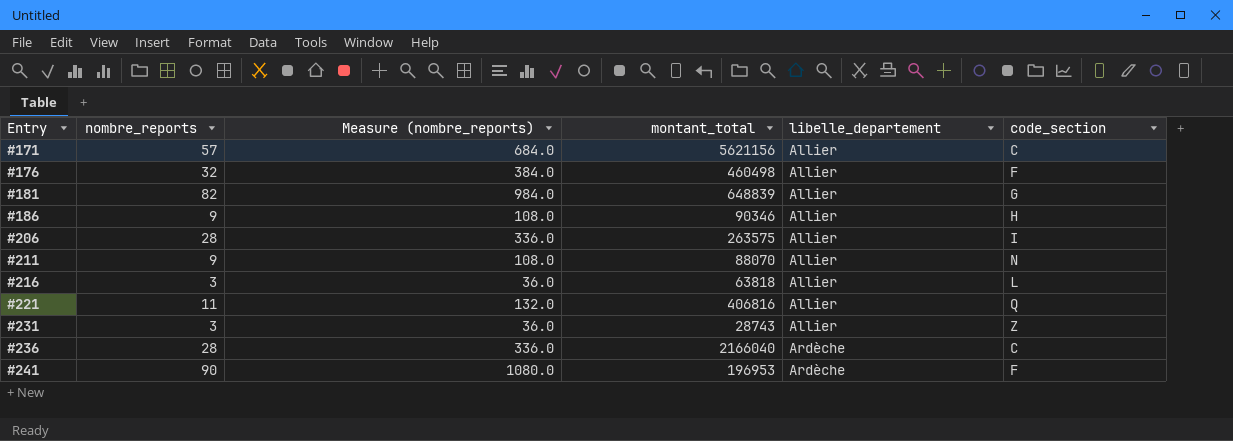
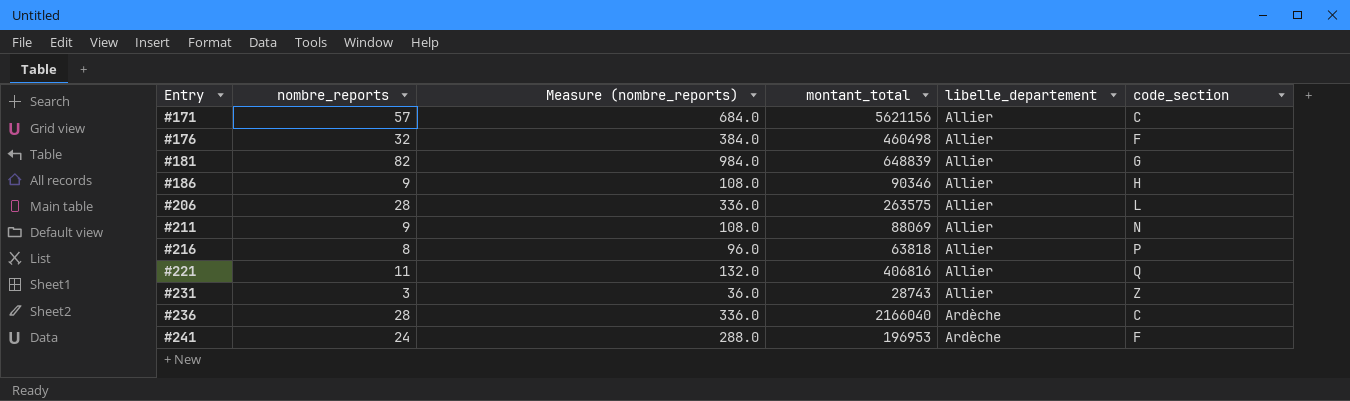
#206 | code_section: I -> L
#211 | montant_total: 88070 -> 88069
#216 | nombre_reports: 3 -> 8
#216 | Measure (nombre_reports): 36.0 -> 96.0
#216 | code_section: L -> P
#241 | nombre_reports: 90 -> 24
#241 | Measure (nombre_reports): 1080.0 -> 288.0

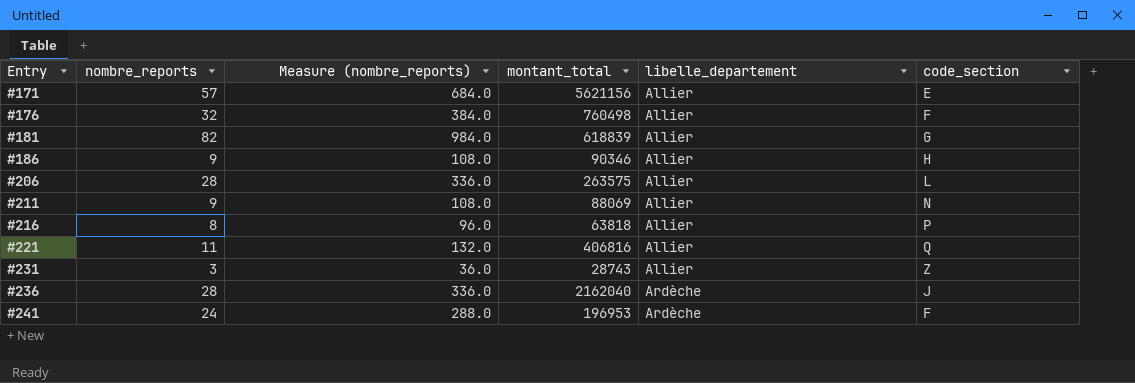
#171 | code_section: C -> E
#176 | montant_total: 460498 -> 760498
#181 | montant_total: 648839 -> 618839
#236 | montant_total: 2166040 -> 2162040
#236 | code_section: C -> J

